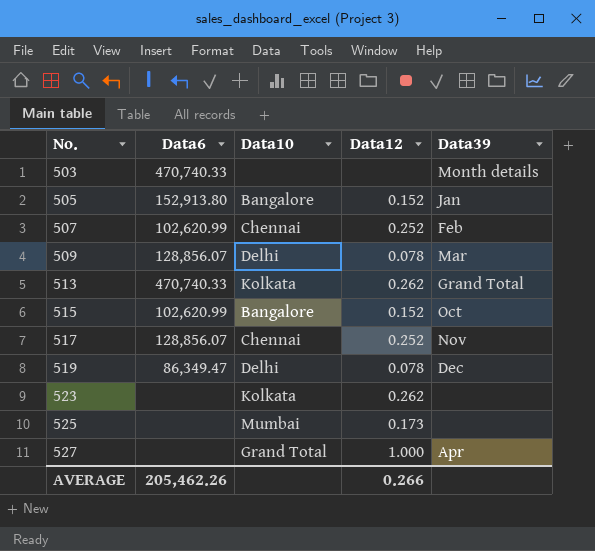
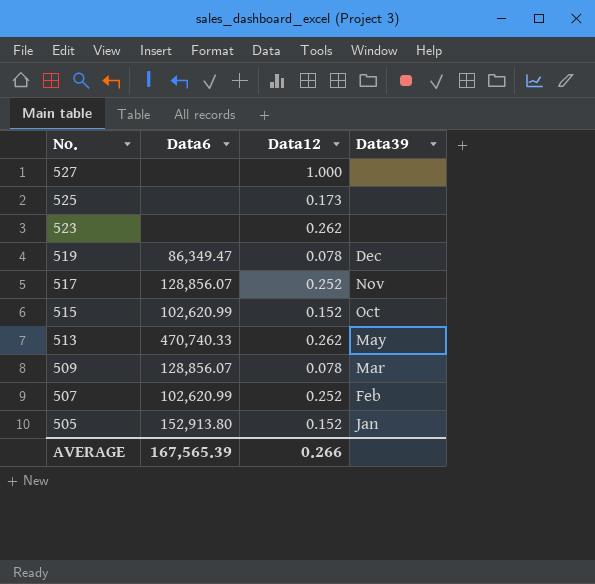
row order: No. ascending -> No. descending
column Data10 | position: 3 -> none
row 503: 470,740.33 | none | none | Month details -> none
527 | Data39: Apr -> none
513 | Data39: Grand Total -> May
AVERAGE | Data6: 205,462.26 -> 167,565.39

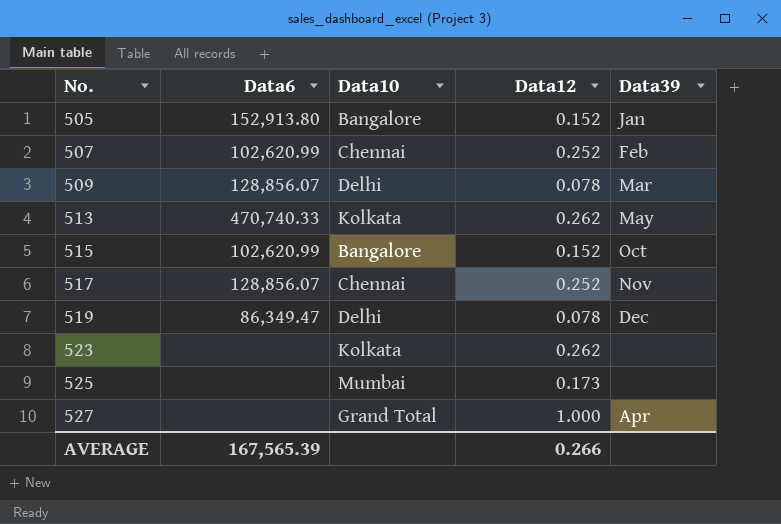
row order: No. descending -> No. ascending
column Data10 | position: none -> 3
527 | Data39: none -> Apr

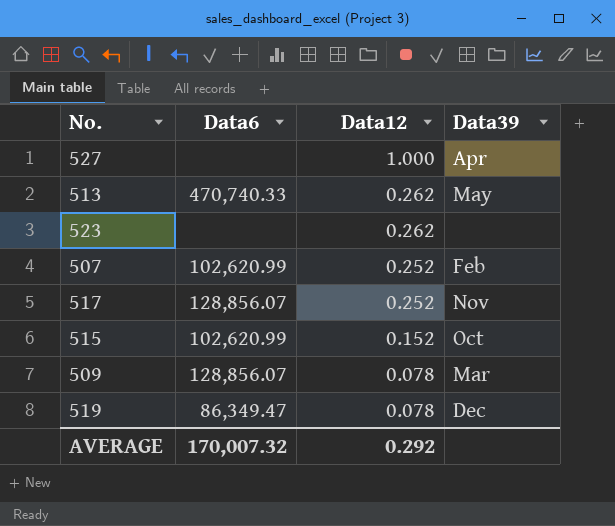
row order: No. ascending -> Data12 descending
column Data10 | position: 3 -> none
row 505: 152,913.80 | Bangalore | 0.152 | Jan -> none
row 525: none | Mumbai | 0.173 | none -> none
AVERAGE | Data6: 167,565.39 -> 170,007.32
AVERAGE | Data12: 0.266 -> 0.292

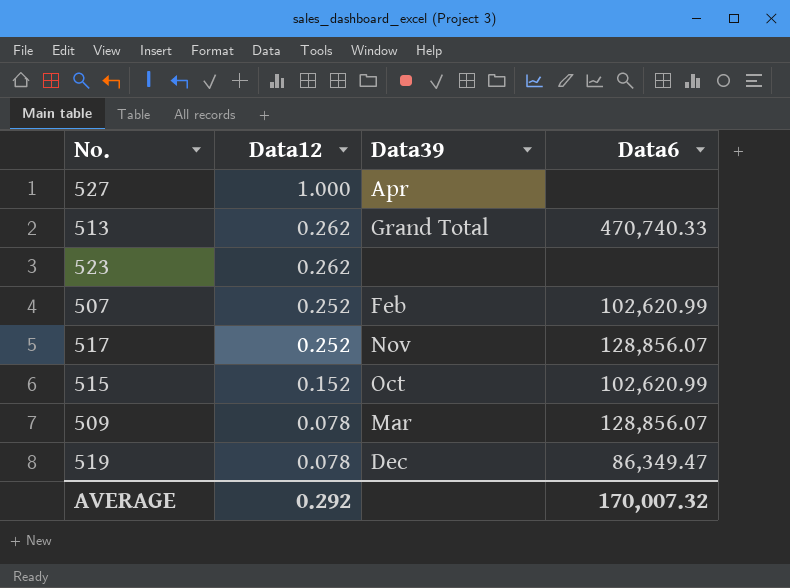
column Data6 | position: 2 -> 4
513 | Data39: May -> Grand Total

